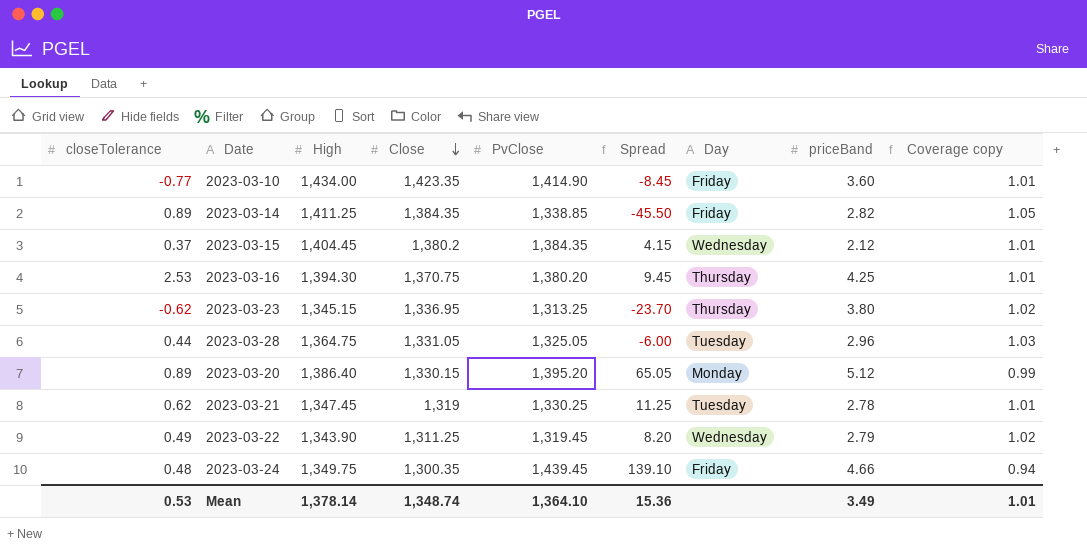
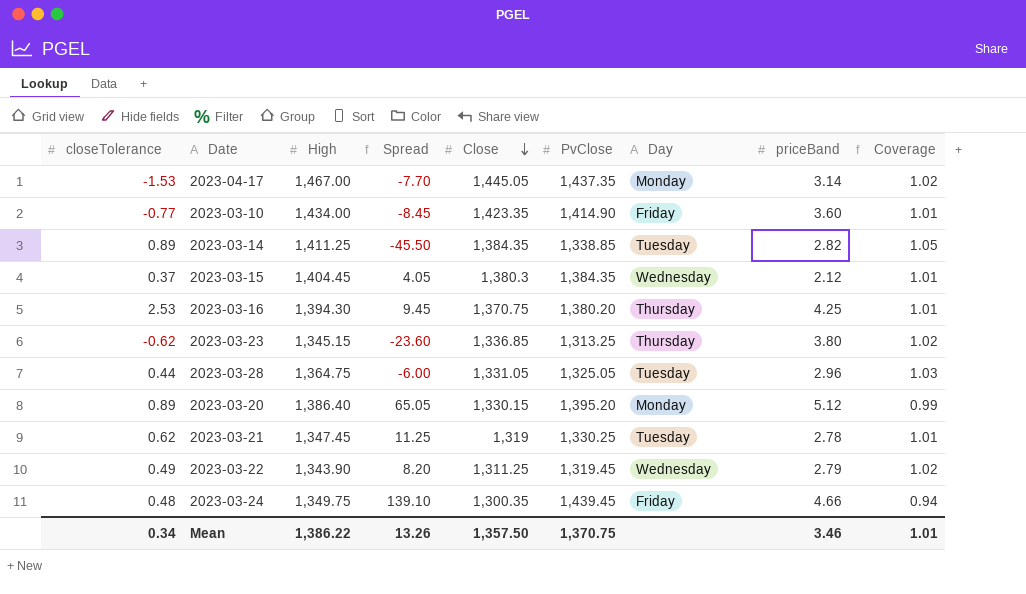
column Spread | position: 6 -> 4
column name: Coverage copy -> Coverage
row 2023-04-17: none -> -1.53 | 1,467.00 | -7.70 | 1,445.05 | 1,437.35 | Monday | 3.14 | 1.02
2023-03-14 | Day: Friday -> Tuesday
2023-03-15 | Spread: 4.15 -> 4.05
2023-03-15 | Close: 1,380.2 -> 1,380.3
2023-03-23 | Spread: -23.70 -> -23.60
2023-03-23 | Close: 1,336.95 -> 1,336.85
Mean | closeTolerance: 0.53 -> 0.34
Mean | High: 1,378.14 -> 1,386.22
Mean | Spread: 15.36 -> 13.26
Mean | Close: 1,348.74 -> 1,357.50
Mean | PvClose: 1,364.10 -> 1,370.75
Mean | priceBand: 3.49 -> 3.46

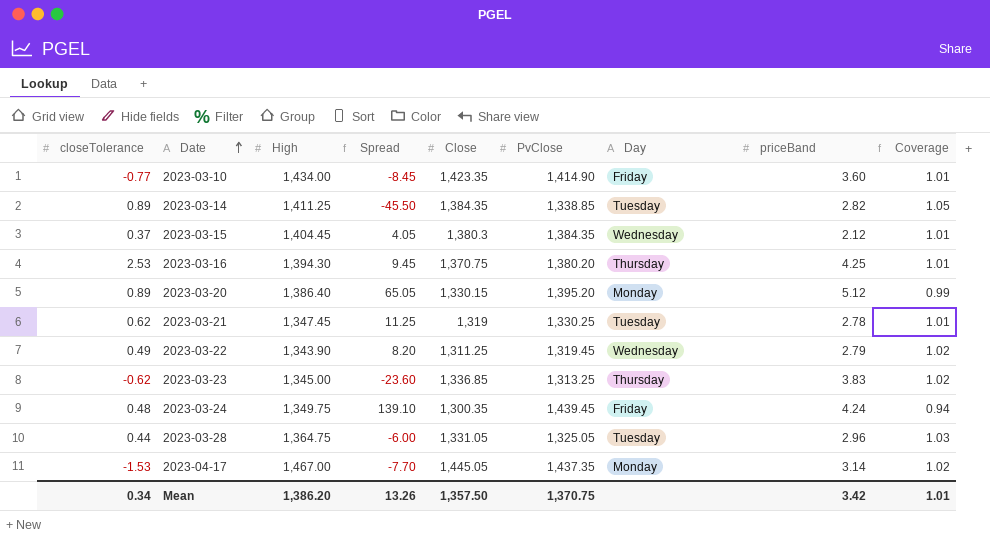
row order: Close descending -> Date ascending
2023-03-23 | High: 1,345.15 -> 1,345.00
2023-03-23 | priceBand: 3.80 -> 3.83
2023-03-24 | priceBand: 4.66 -> 4.24
Mean | High: 1,386.22 -> 1,386.20
Mean | priceBand: 3.46 -> 3.42

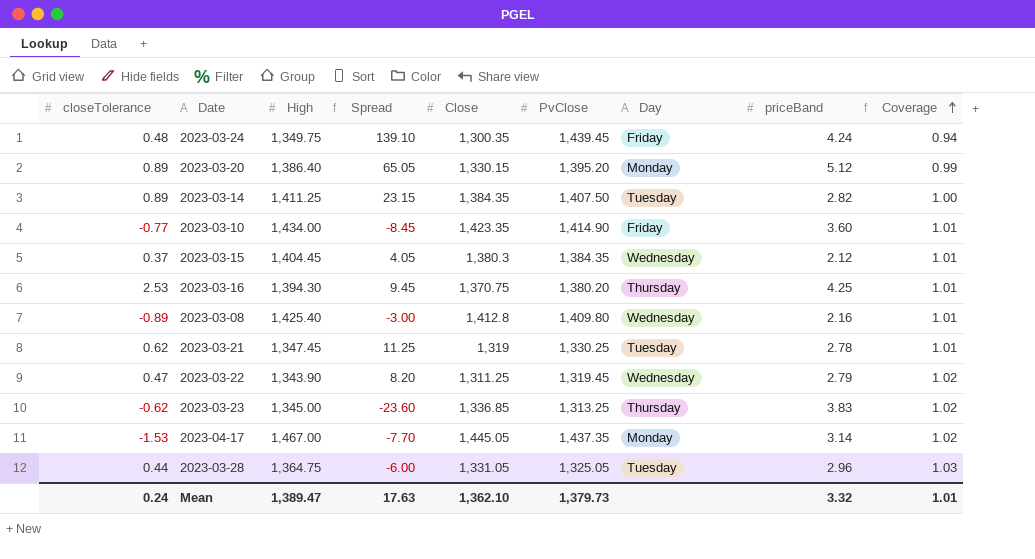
row order: Date ascending -> Coverage ascending
2023-03-14 | Spread: -45.50 -> 23.15
2023-03-14 | PvClose: 1,338.85 -> 1,407.50
2023-03-14 | Coverage: 1.05 -> 1.00
row 2023-03-08: none -> -0.89 | 1,425.40 | -3.00 | 1,412.8 | 1,409.80 | Wednesday | 2.16 | 1.01
2023-03-22 | closeTolerance: 0.49 -> 0.47
Mean | closeTolerance: 0.34 -> 0.24
Mean | High: 1,386.20 -> 1,389.47
Mean | Spread: 13.26 -> 17.63
Mean | Close: 1,357.50 -> 1,362.10
Mean | PvClose: 1,370.75 -> 1,379.73
Mean | priceBand: 3.42 -> 3.32

